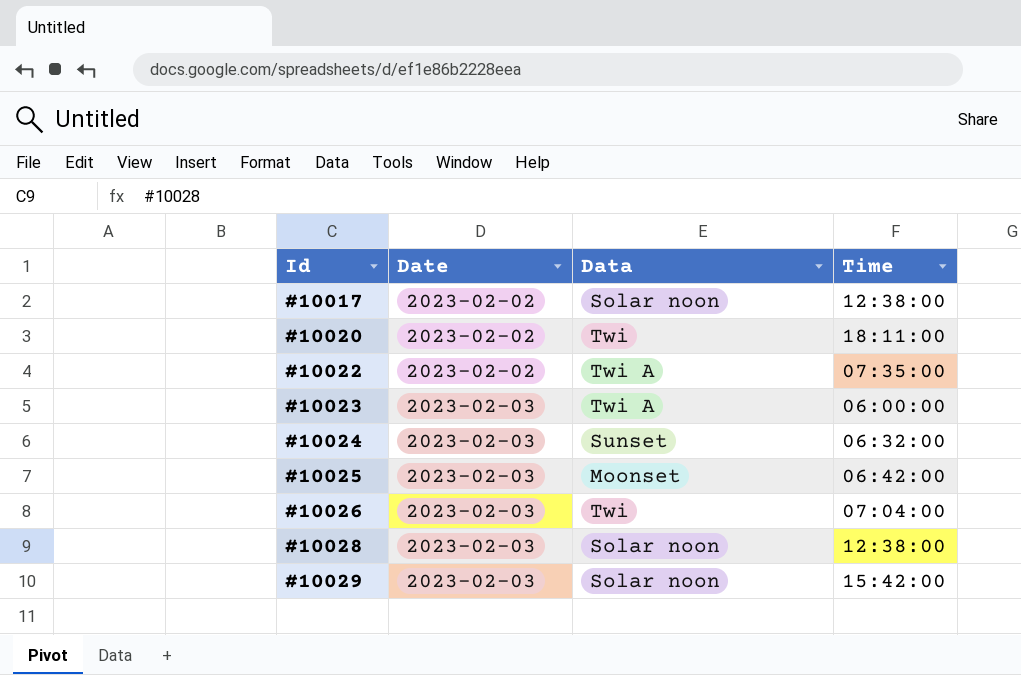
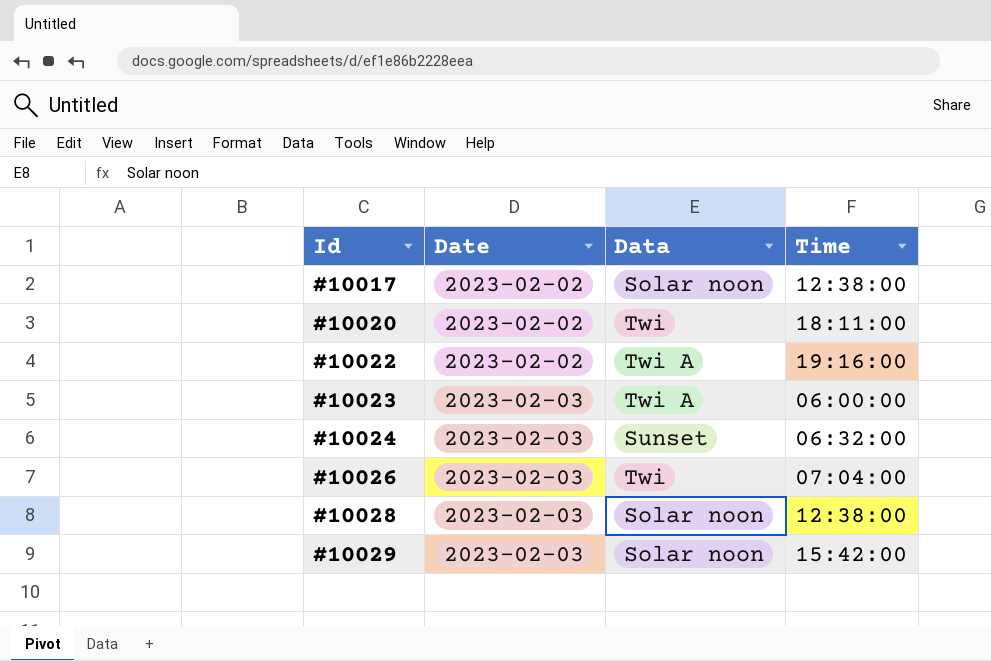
row #10025: 2023-02-03 | Moonset | 06:42:00 -> none
#10022 | Time: 07:35:00 -> 19:16:00

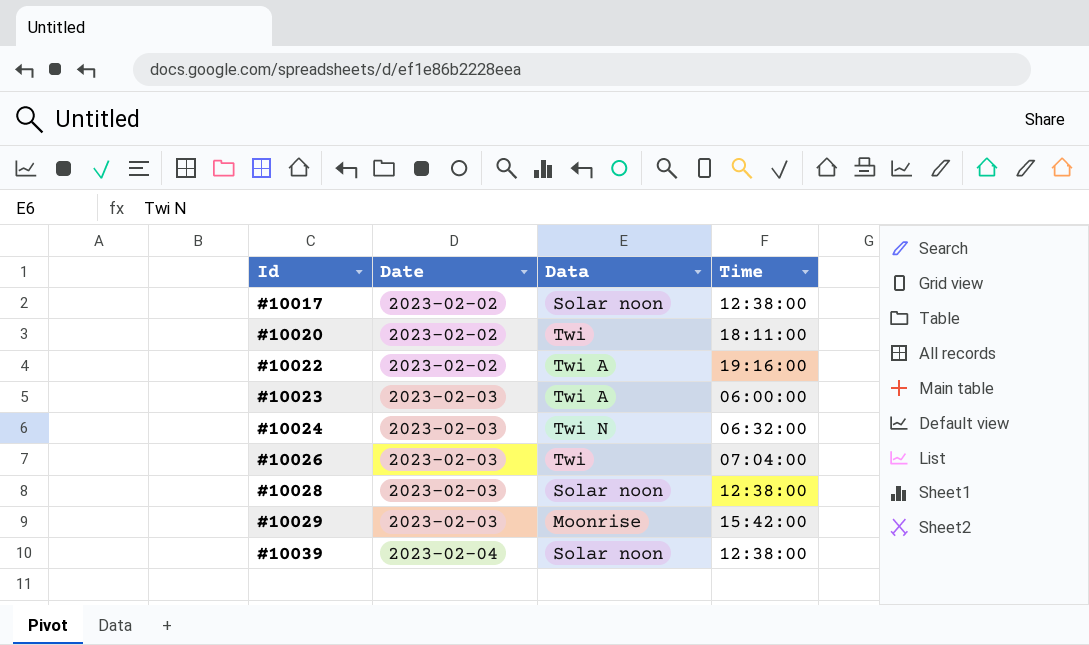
#10024 | Data: Sunset -> Twi N
#10029 | Data: Solar noon -> Moonrise
row #10039: none -> 2023-02-04 | Solar noon | 12:38:00

